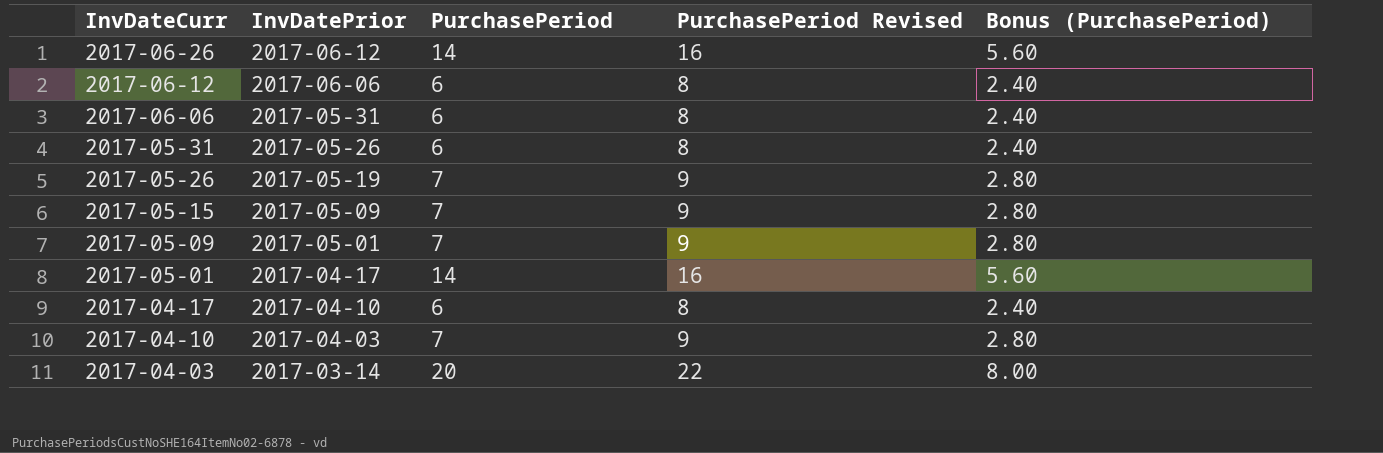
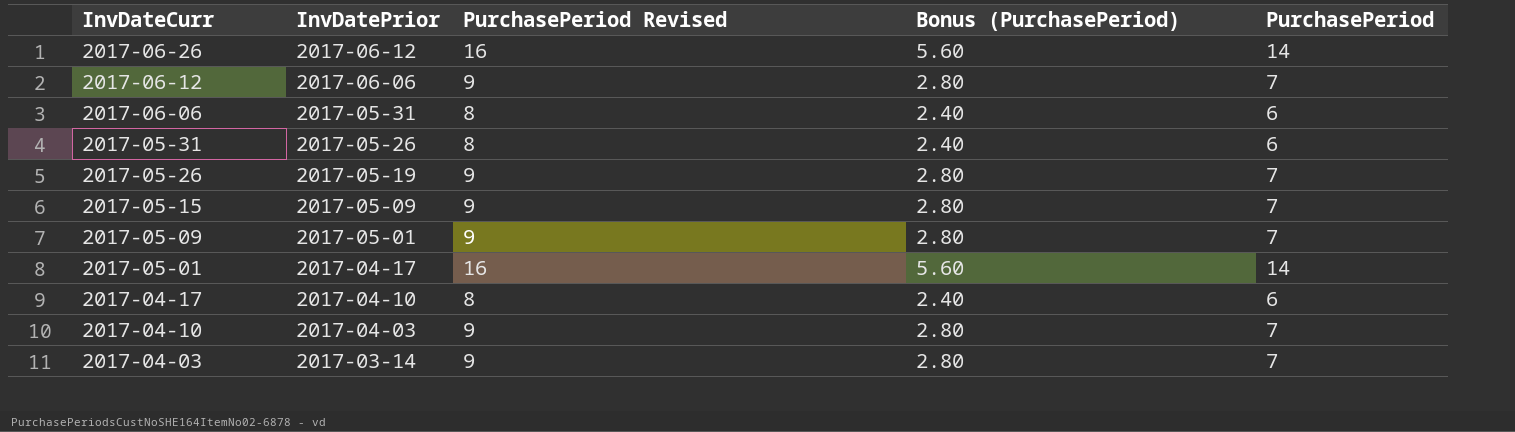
column PurchasePeriod | position: 3 -> 5
2017-06-12 | PurchasePeriod Revised: 8 -> 9
2017-06-12 | Bonus (PurchasePeriod): 2.40 -> 2.80
2017-06-12 | PurchasePeriod: 6 -> 7
2017-04-03 | PurchasePeriod Revised: 22 -> 9
2017-04-03 | Bonus (PurchasePeriod): 8.00 -> 2.80
2017-04-03 | PurchasePeriod: 20 -> 7

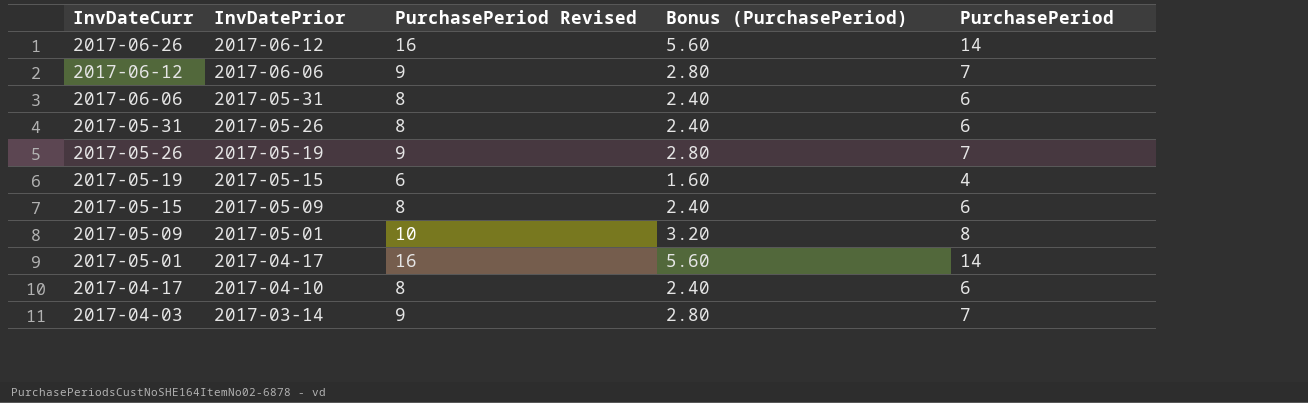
row 2017-04-10: 2017-04-03 | 9 | 2.80 | 7 -> none
row 2017-05-19: none -> 2017-05-15 | 6 | 1.60 | 4
2017-05-15 | PurchasePeriod Revised: 9 -> 8
2017-05-15 | Bonus (PurchasePeriod): 2.80 -> 2.40
2017-05-15 | PurchasePeriod: 7 -> 6
2017-05-09 | PurchasePeriod Revised: 9 -> 10
2017-05-09 | Bonus (PurchasePeriod): 2.80 -> 3.20
2017-05-09 | PurchasePeriod: 7 -> 8

